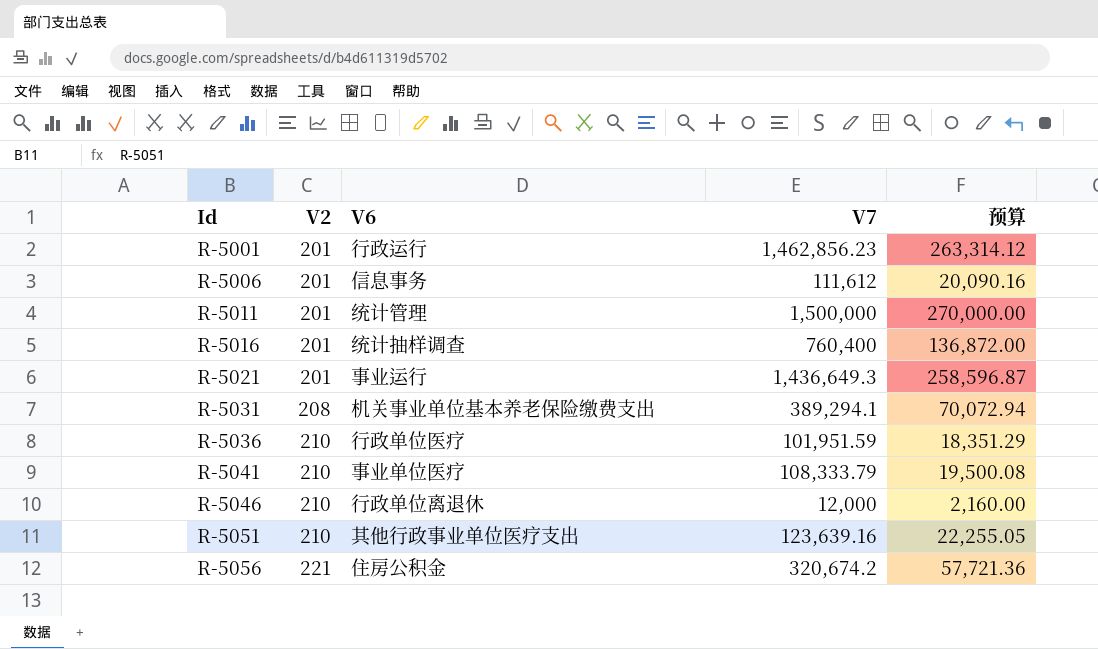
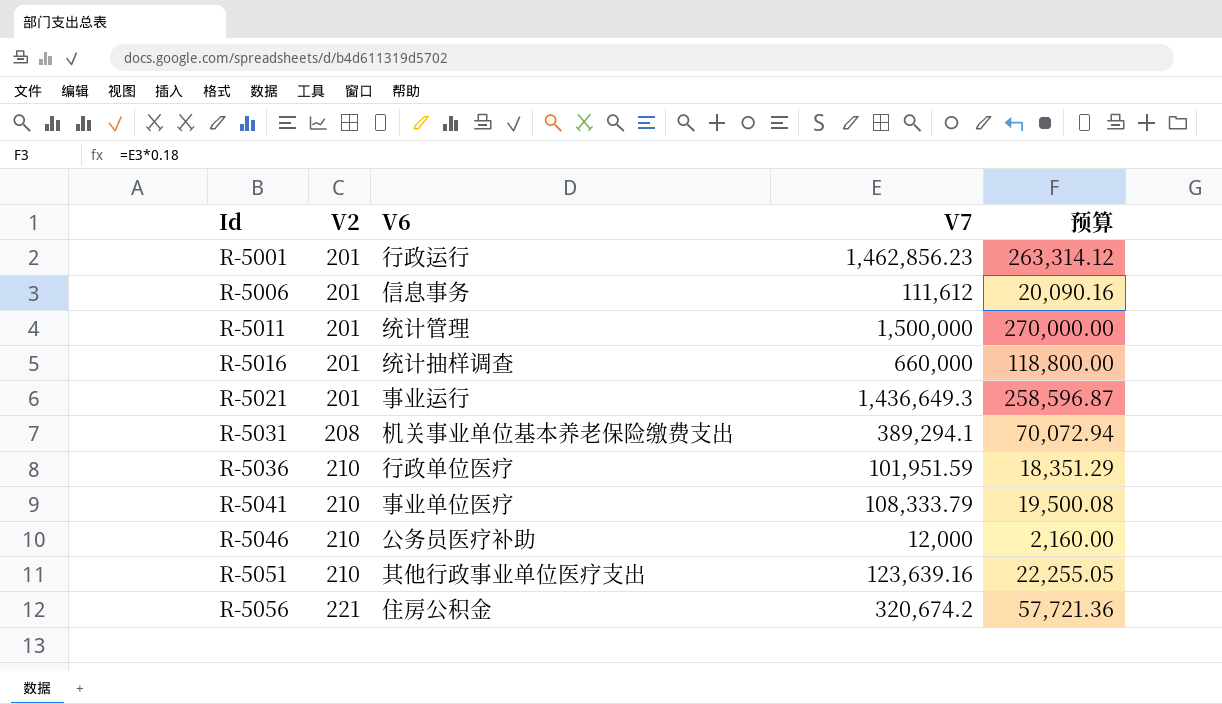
R-5016 | V7: 760,400 -> 660,000
R-5016 | 预算: 136,872.00 -> 118,800.00
R-5046 | V6: 行政单位离退休 -> 公务员医疗补助

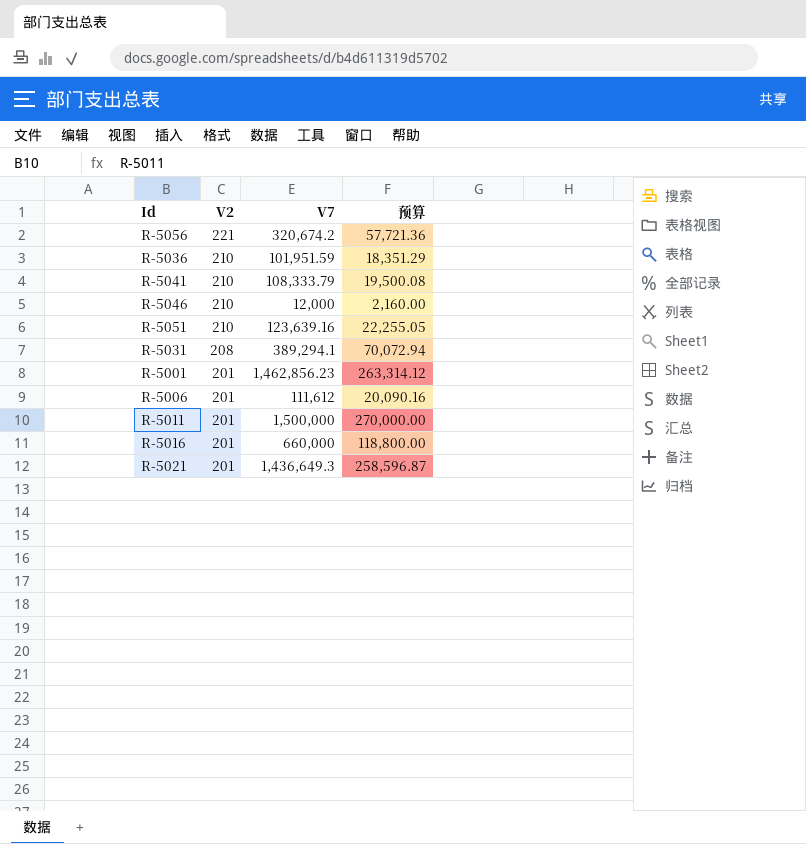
row order: Id ascending -> V2 descending
column V6 | position: 3 -> none

